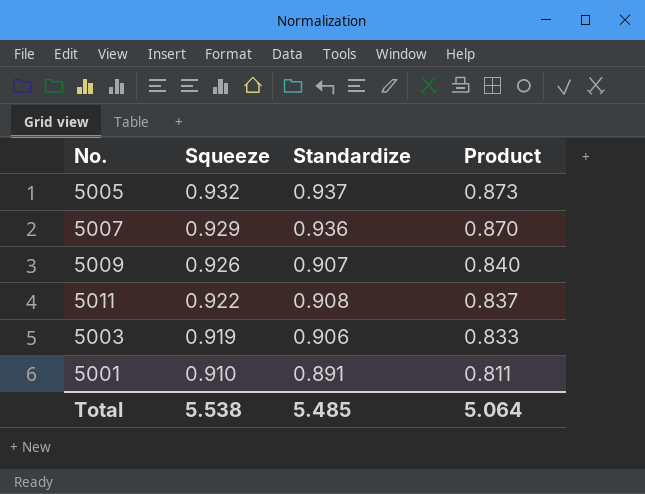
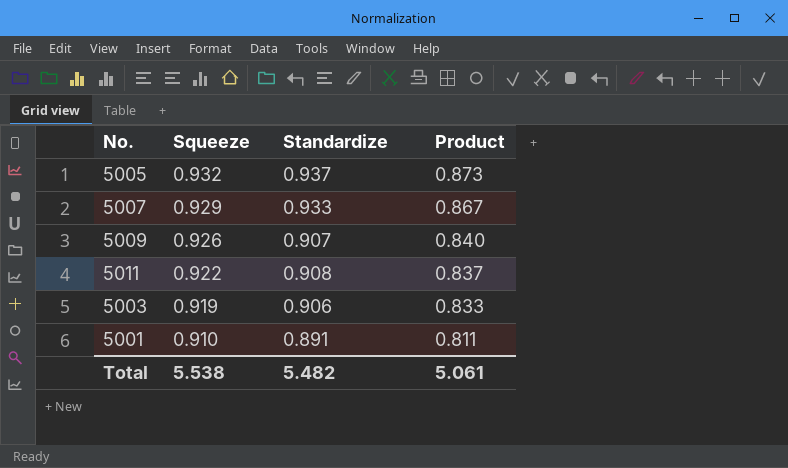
5007 | Standardize: 0.936 -> 0.933
5007 | Product: 0.870 -> 0.867
Total | Standardize: 5.485 -> 5.482
Total | Product: 5.064 -> 5.061

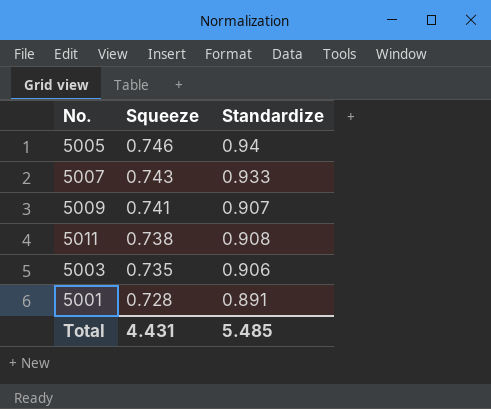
column Product | formula: [Squeeze] * [Standardize] -> none
5005 | Squeeze: 0.932 -> 0.746
5005 | Standardize: 0.937 -> 0.94
5007 | Squeeze: 0.929 -> 0.743
5009 | Squeeze: 0.926 -> 0.741
5011 | Squeeze: 0.922 -> 0.738
5003 | Squeeze: 0.919 -> 0.735
5001 | Squeeze: 0.910 -> 0.728
Total | Squeeze: 5.538 -> 4.431
Total | Standardize: 5.482 -> 5.485

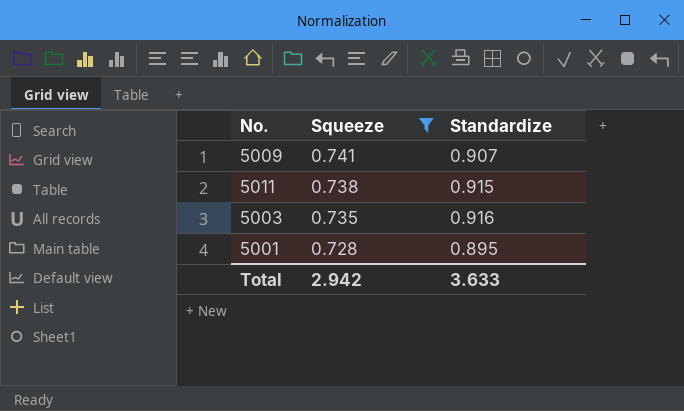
filter: none -> Squeeze <= 0.741
5011 | Standardize: 0.908 -> 0.915
5003 | Standardize: 0.906 -> 0.916
5001 | Standardize: 0.891 -> 0.895
Total | Squeeze: 4.431 -> 2.942
Total | Standardize: 5.485 -> 3.633

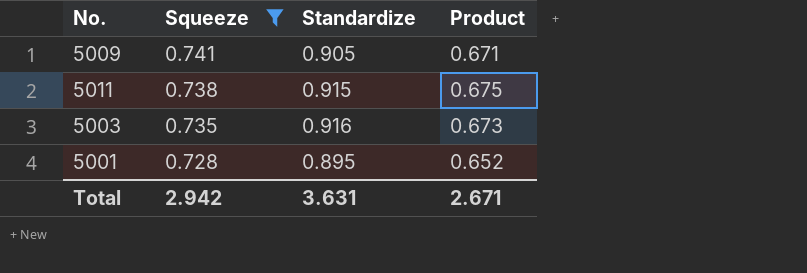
column Product | formula: none -> [Squeeze] * [Standardize]
5009 | Standardize: 0.907 -> 0.905
Total | Standardize: 3.633 -> 3.631

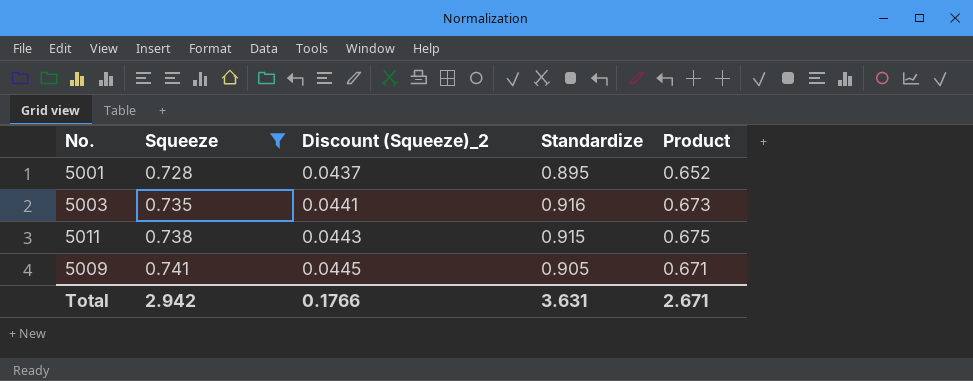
row order: Squeeze descending -> Squeeze ascending
column Discount (Squeeze)_2 | formula: none -> [Squeeze] * 0.06

